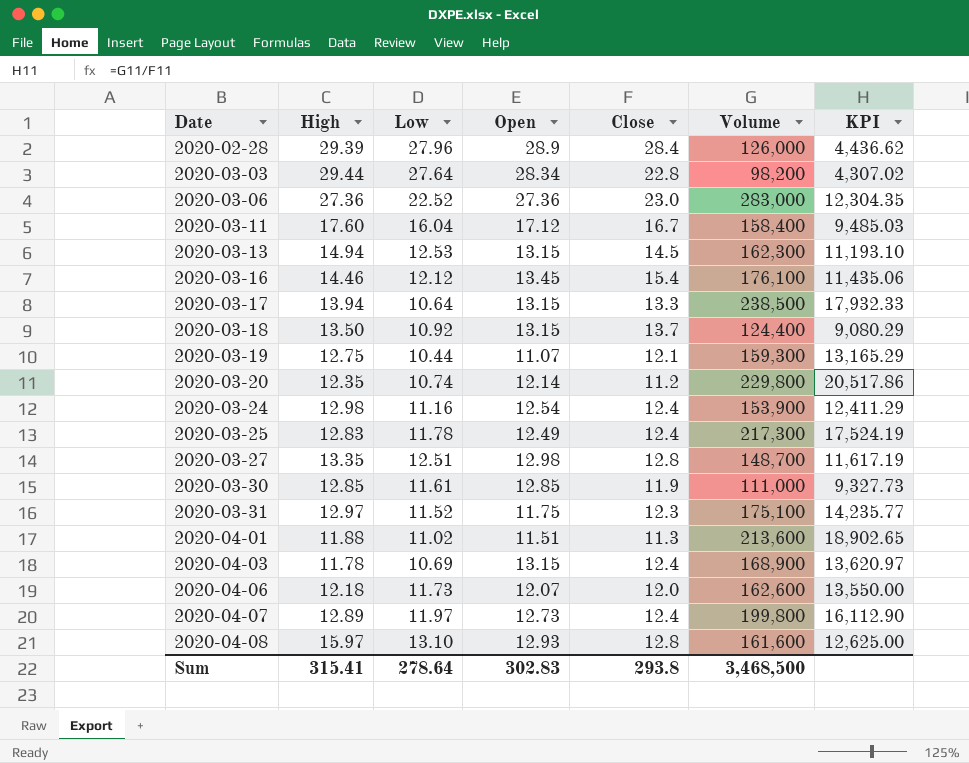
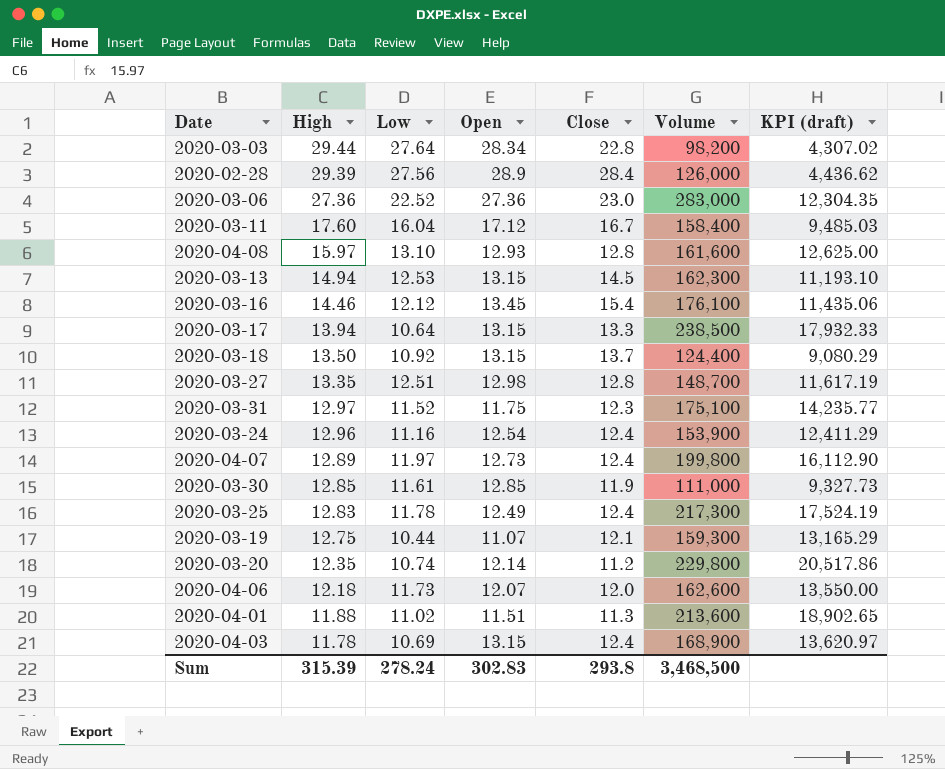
row order: Date ascending -> High descending
column name: KPI -> KPI (draft)
2020-02-28 | Low: 27.96 -> 27.56
2020-03-24 | High: 12.98 -> 12.96
Sum | High: 315.41 -> 315.39
Sum | Low: 278.64 -> 278.24

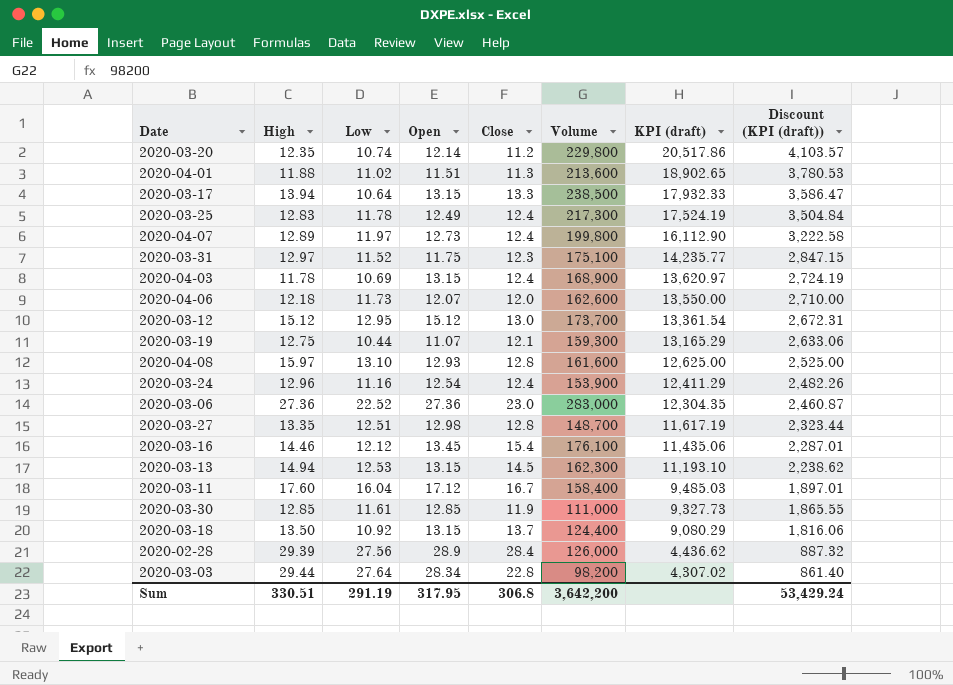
row order: High descending -> KPI (draft) descending
column Discount (KPI (draft)) | formula: none -> [KPI (draft)] * 0.2
row 2020-03-12: none -> 15.12 | 12.95 | 15.12 | 13.0 | 173,700 | 13,361.54 | 2,672.31
Sum | High: 315.39 -> 330.51
Sum | Low: 278.24 -> 291.19
Sum | Open: 302.83 -> 317.95
Sum | Close: 293.8 -> 306.8
Sum | Volume: 3,468,500 -> 3,642,200

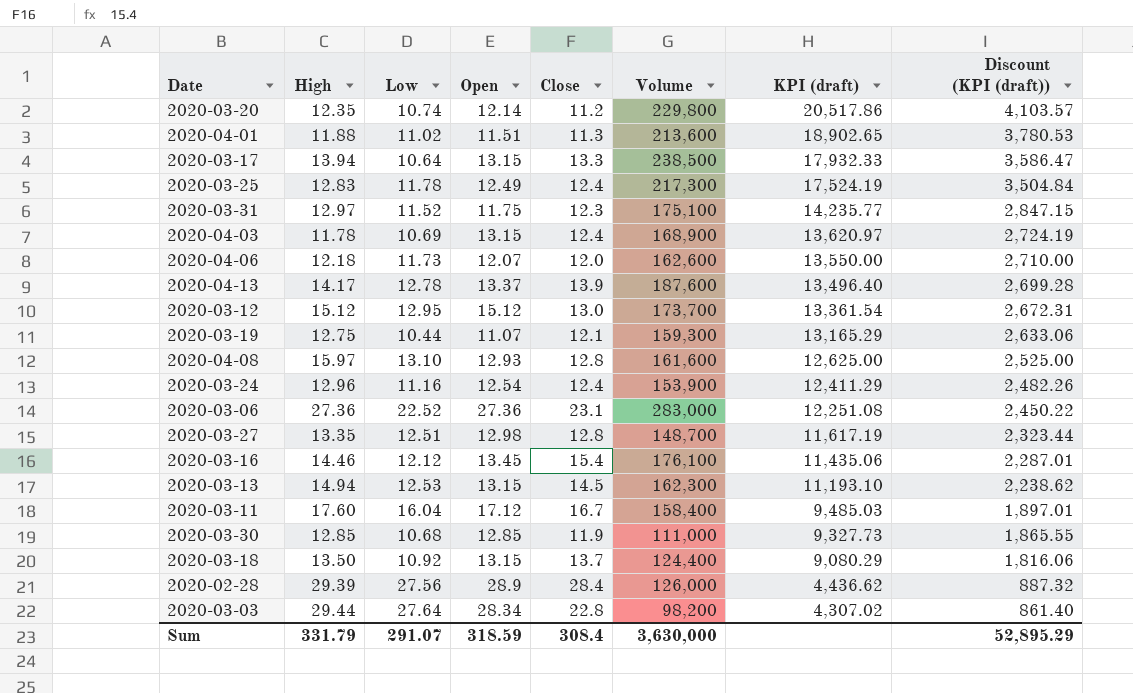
row 2020-04-07: 12.89 | 11.97 | 12.73 | 12.4 | 199,800 | 16,112.90 | 3,222.58 -> none
row 2020-04-13: none -> 14.17 | 12.78 | 13.37 | 13.9 | 187,600 | 13,496.40 | 2,699.28
2020-03-06 | Close: 23.0 -> 23.1
2020-03-06 | KPI (draft): 12,304.35 -> 12,251.08
2020-03-06 | Discount (KPI (draft)): 2,460.87 -> 2,450.22
2020-03-30 | Low: 11.61 -> 10.68
Sum | High: 330.51 -> 331.79
Sum | Low: 291.19 -> 291.07
Sum | Open: 317.95 -> 318.59
Sum | Close: 306.8 -> 308.4
Sum | Volume: 3,642,200 -> 3,630,000
Sum | Discount (KPI (draft)): 53,429.24 -> 52,895.29

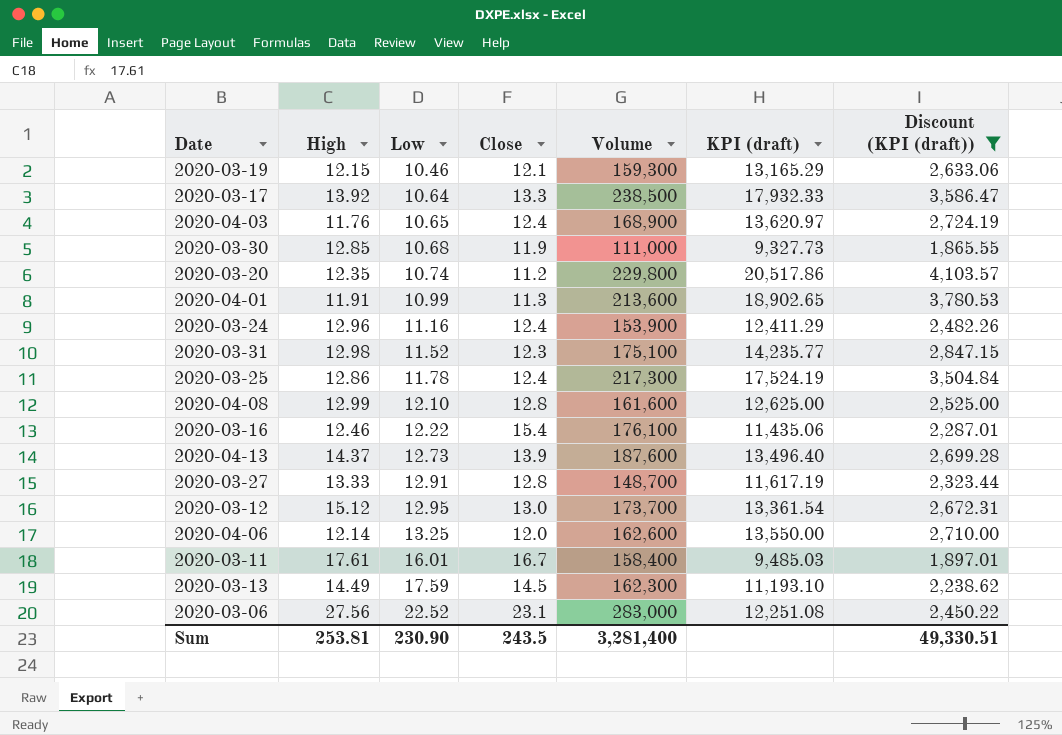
filter: none -> Discount (KPI (draft)) >= 1,865.55
row order: KPI (draft) descending -> Low ascending
column Open | position: 4 -> none
2020-03-19 | High: 12.75 -> 12.15
2020-03-19 | Low: 10.44 -> 10.46
2020-03-17 | High: 13.94 -> 13.92
2020-04-03 | High: 11.78 -> 11.76
2020-04-03 | Low: 10.69 -> 10.65
2020-04-01 | High: 11.88 -> 11.91
2020-04-01 | Low: 11.02 -> 10.99
2020-03-31 | High: 12.97 -> 12.98
2020-03-25 | High: 12.83 -> 12.86
2020-04-08 | High: 15.97 -> 12.99
2020-04-08 | Low: 13.10 -> 12.10
2020-03-16 | High: 14.46 -> 12.46
2020-03-16 | Low: 12.12 -> 12.22
2020-04-13 | High: 14.17 -> 14.37
2020-04-13 | Low: 12.78 -> 12.73
2020-03-27 | High: 13.35 -> 13.33
2020-03-27 | Low: 12.51 -> 12.91
2020-04-06 | High: 12.18 -> 12.14
2020-04-06 | Low: 11.73 -> 13.25
2020-03-11 | High: 17.60 -> 17.61
2020-03-11 | Low: 16.04 -> 16.01
2020-03-13 | High: 14.94 -> 14.49
2020-03-13 | Low: 12.53 -> 17.59
2020-03-06 | High: 27.36 -> 27.56
Sum | High: 331.79 -> 253.81
Sum | Low: 291.07 -> 230.90
Sum | Close: 308.4 -> 243.5
Sum | Volume: 3,630,000 -> 3,281,400
Sum | Discount (KPI (draft)): 52,895.29 -> 49,330.51

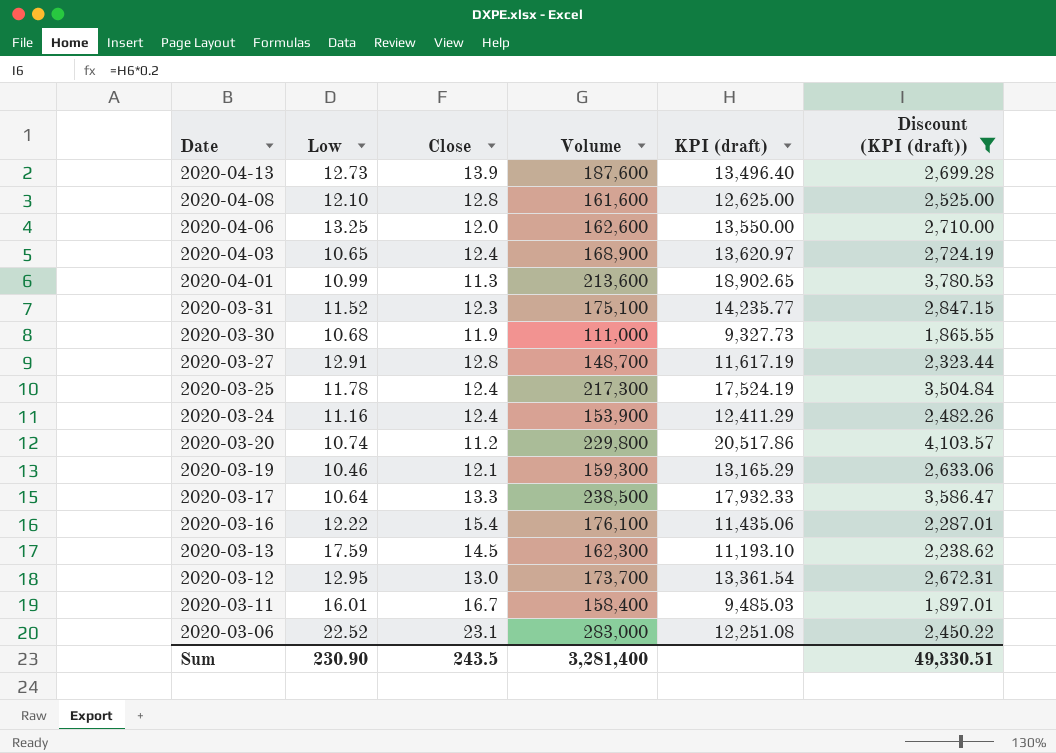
row order: Low ascending -> Date descending
column High | position: 2 -> none

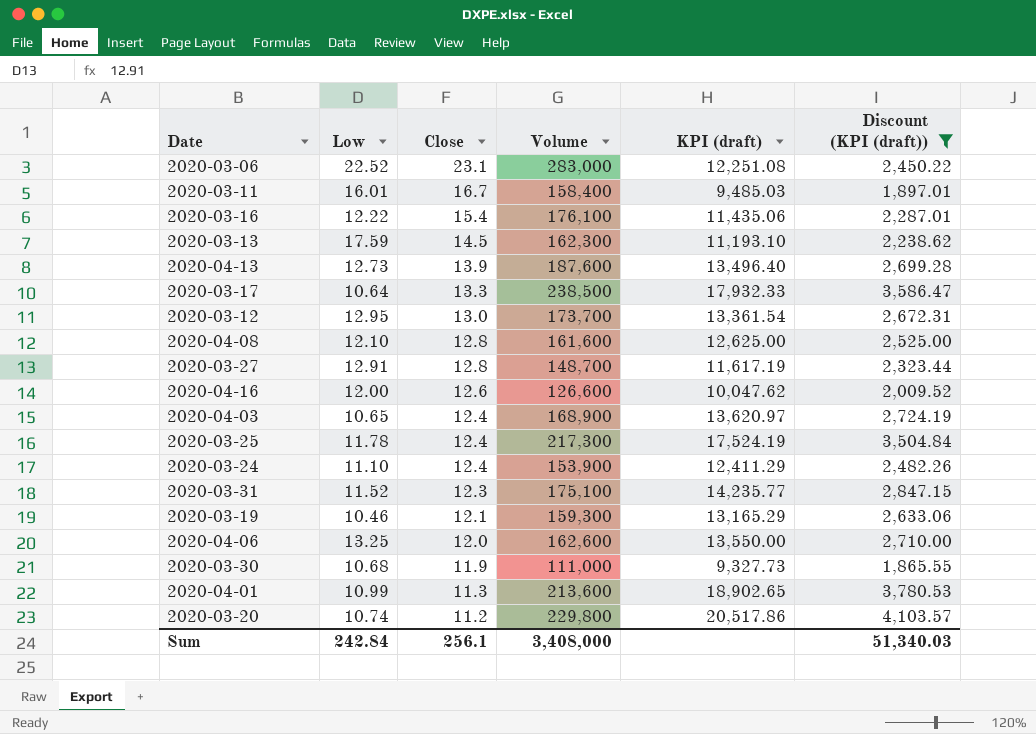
row order: Date descending -> Close descending
row 2020-04-16: none -> 12.00 | 12.6 | 126,600 | 10,047.62 | 2,009.52
2020-03-24 | Low: 11.16 -> 11.10
Sum | Low: 230.90 -> 242.84
Sum | Close: 243.5 -> 256.1
Sum | Volume: 3,281,400 -> 3,408,000
Sum | Discount (KPI (draft)): 49,330.51 -> 51,340.03

